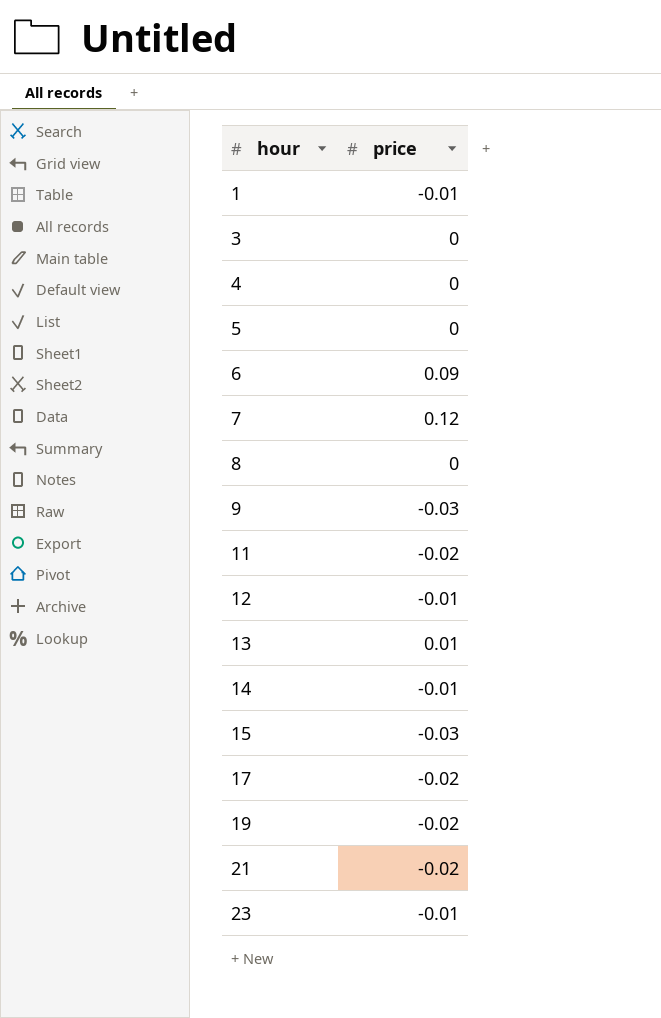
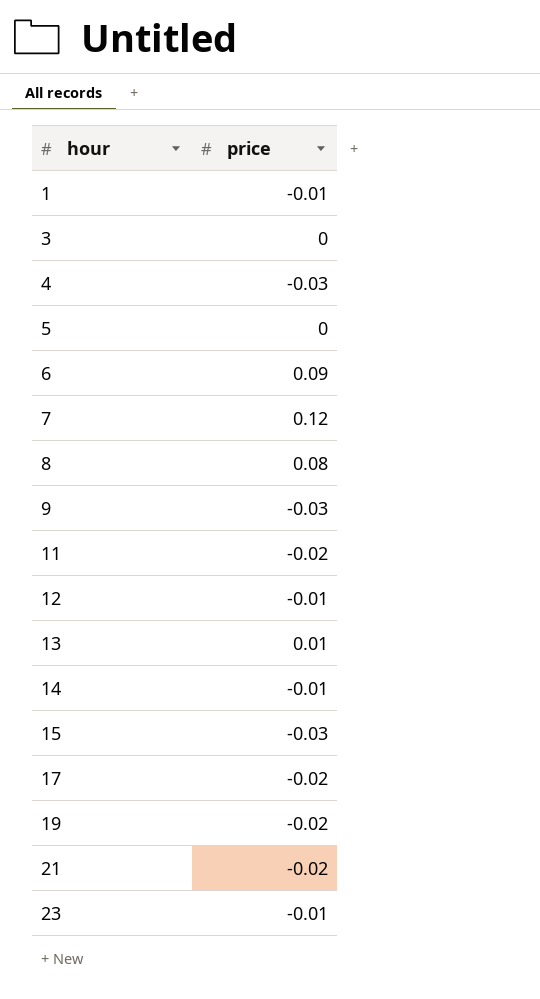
4 | price: 0 -> -0.03
8 | price: 0 -> 0.08

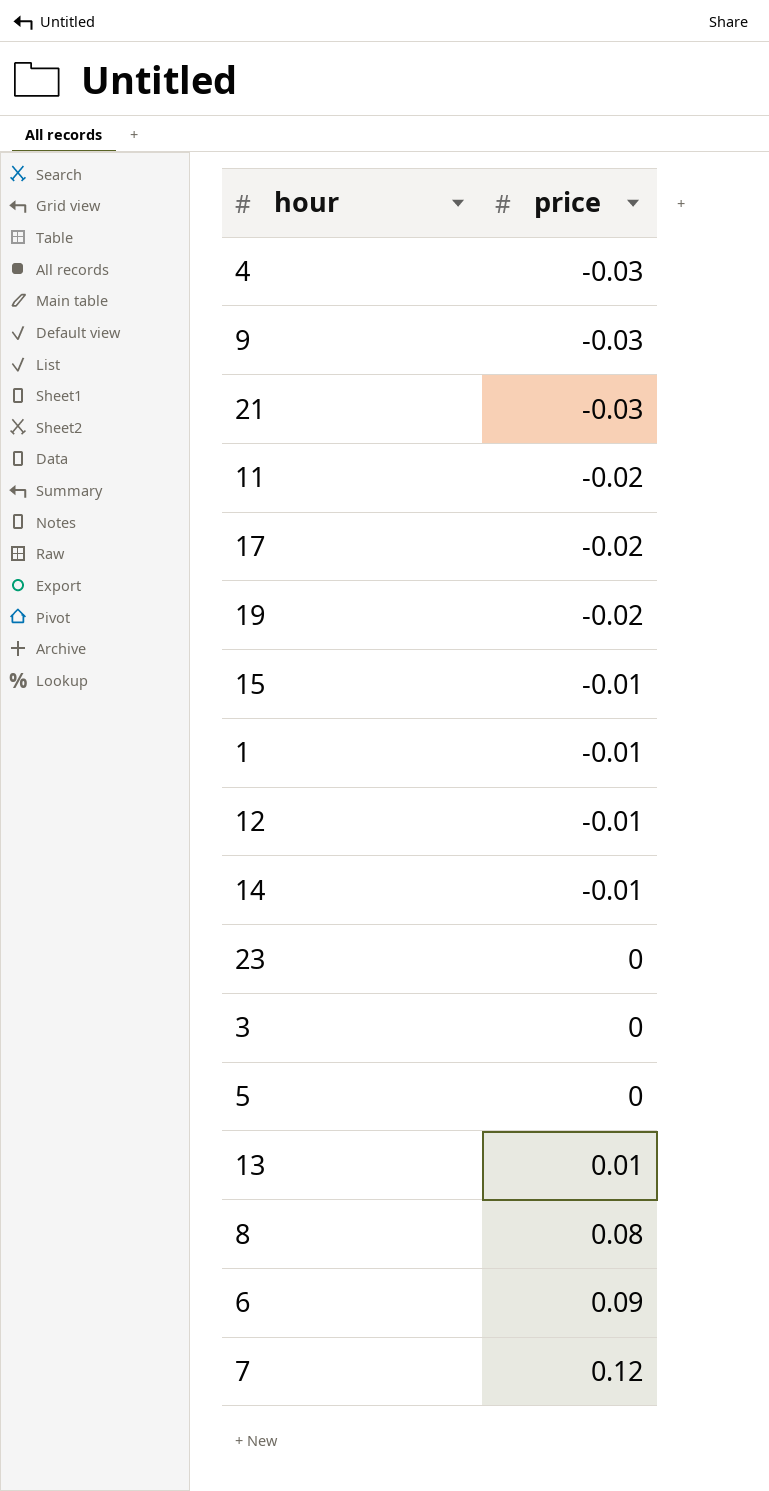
row order: hour ascending -> price ascending
21 | price: -0.02 -> -0.03
15 | price: -0.03 -> -0.01
23 | price: -0.01 -> 0

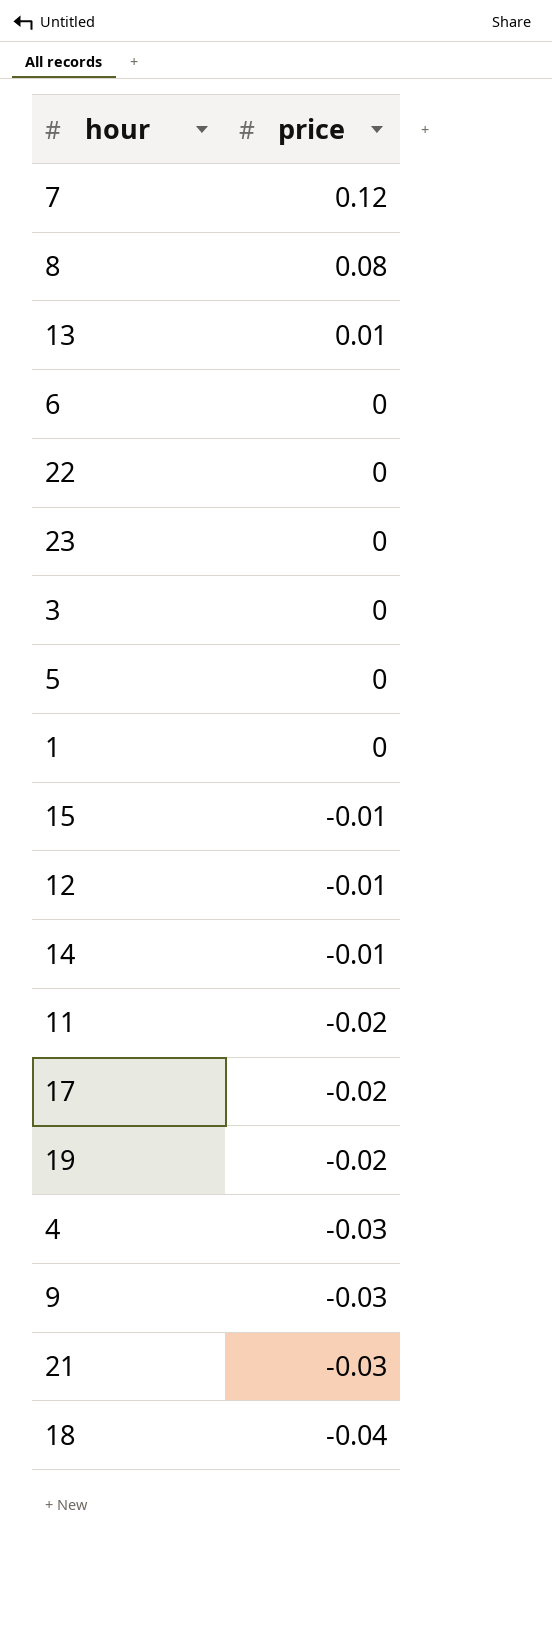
row order: price ascending -> price descending
6 | price: 0.09 -> 0
row 22: none -> 0
1 | price: -0.01 -> 0
row 18: none -> -0.04

